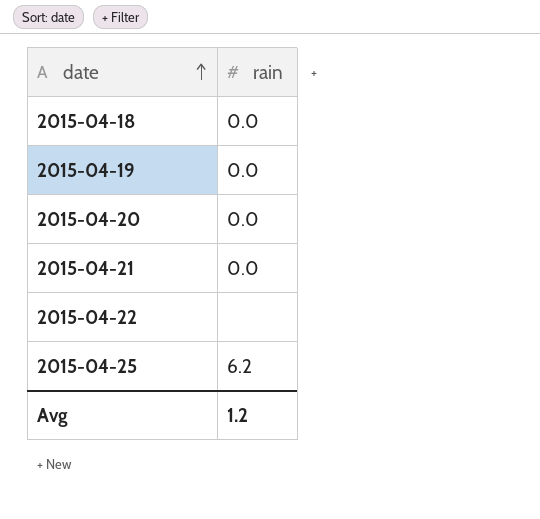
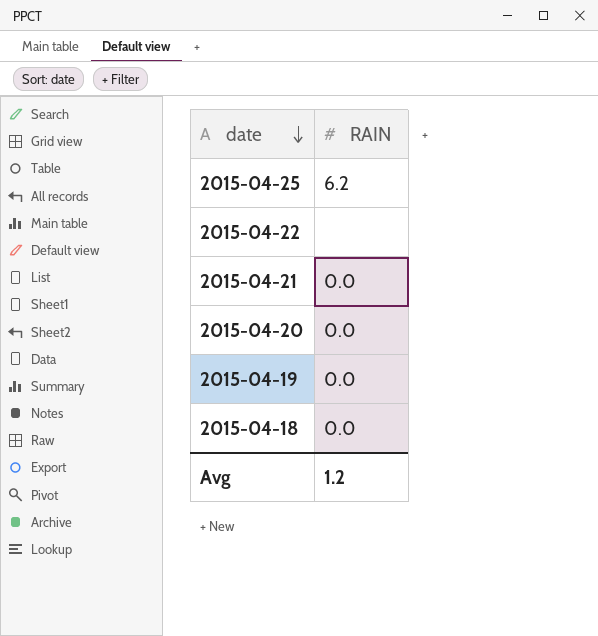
row order: date ascending -> date descending
column name: rain -> RAIN

